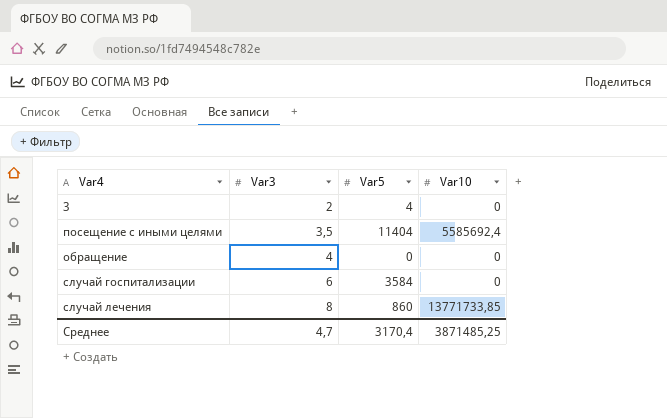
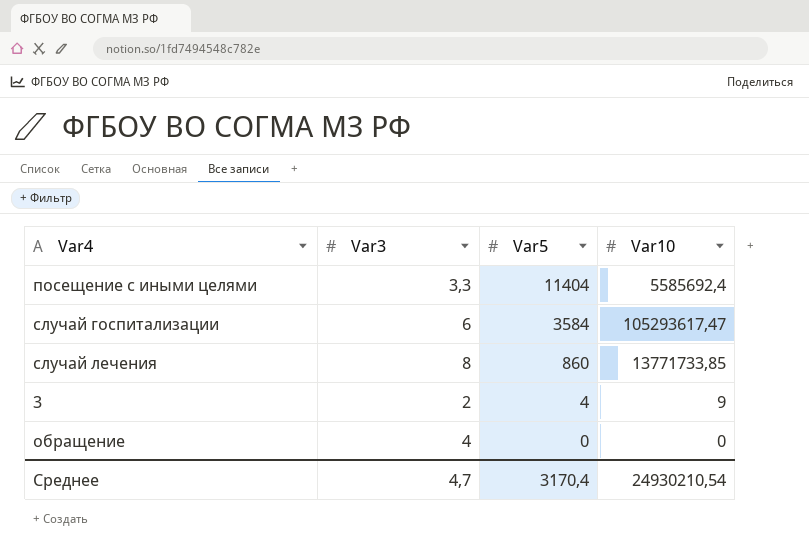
row order: Var3 ascending -> Var5 descending
посещение с иными целями | Var3: 3,5 -> 3,3
случай госпитализации | Var10: 0 -> 105293617,47
3 | Var10: 0 -> 9
Среднее | Var10: 3871485,25 -> 24930210,54

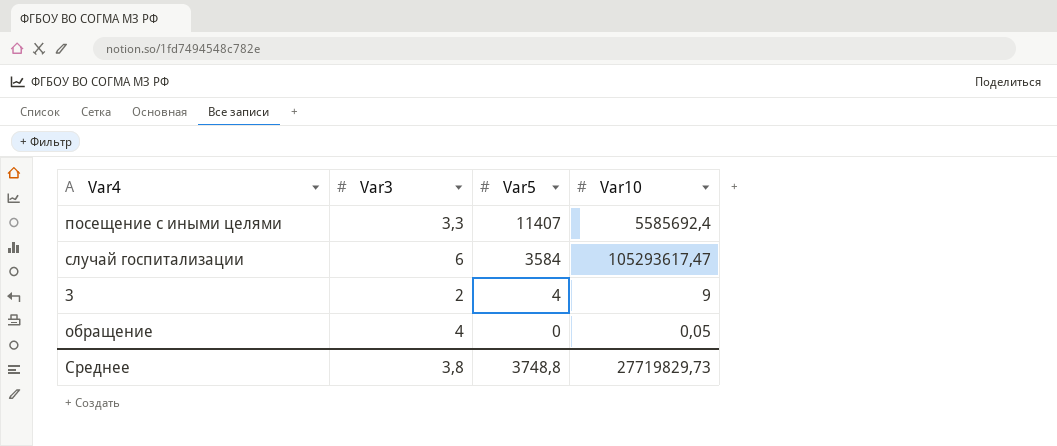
row случай лечения: 8 | 860 | 13771733,85 -> none
посещение с иными целями | Var5: 11404 -> 11407
обращение | Var10: 0 -> 0,05
Среднее | Var3: 4,7 -> 3,8
Среднее | Var5: 3170,4 -> 3748,8
Среднее | Var10: 24930210,54 -> 27719829,73

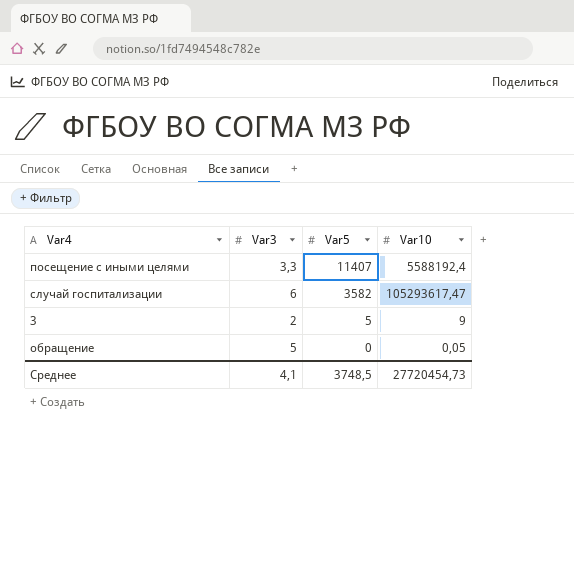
посещение с иными целями | Var10: 5585692,4 -> 5588192,4
случай госпитализации | Var5: 3584 -> 3582
3 | Var5: 4 -> 5
обращение | Var3: 4 -> 5
Среднее | Var3: 3,8 -> 4,1
Среднее | Var5: 3748,8 -> 3748,5
Среднее | Var10: 27719829,73 -> 27720454,73

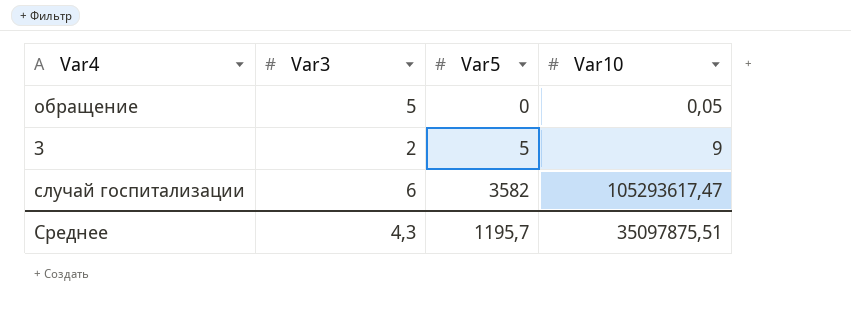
row order: Var5 descending -> Var5 ascending
row посещение с иными целями: 3,3 | 11407 | 5588192,4 -> none
Среднее | Var3: 4,1 -> 4,3
Среднее | Var5: 3748,5 -> 1195,7
Среднее | Var10: 27720454,73 -> 35097875,51

